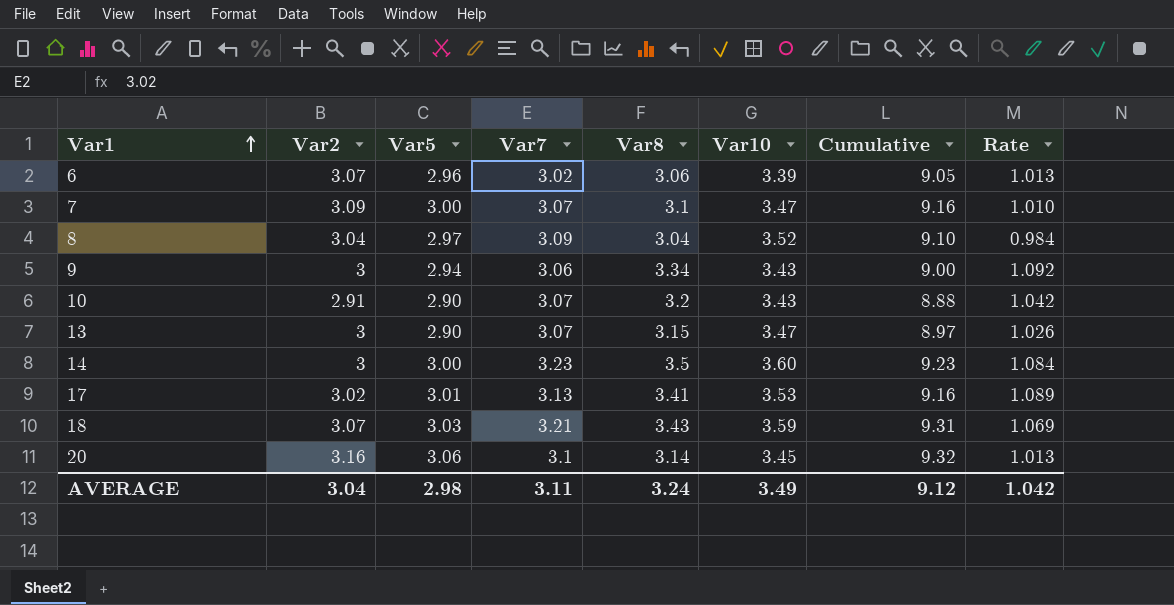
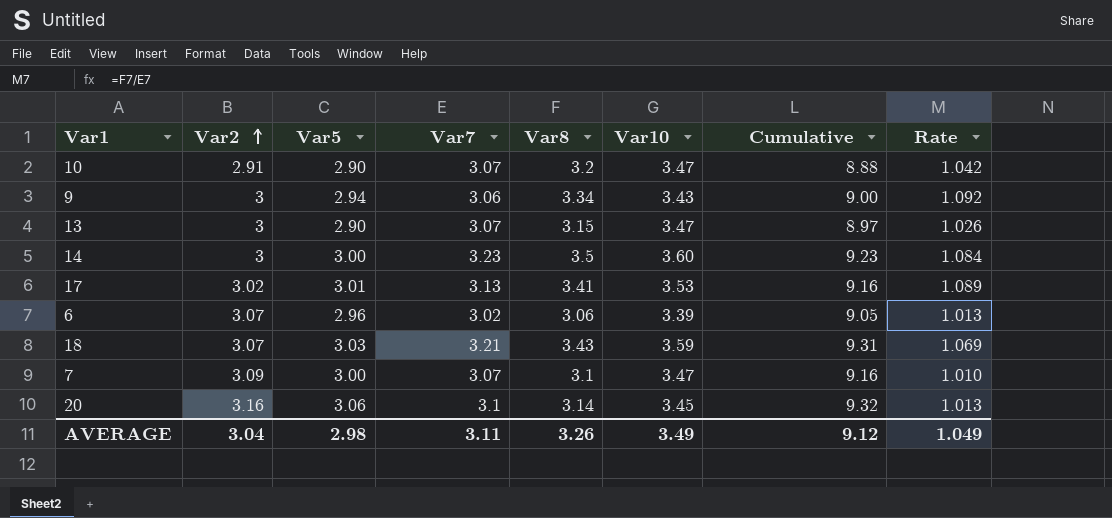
row order: Var1 ascending -> Var2 ascending
row 8: 3.04 | 2.97 | 3.09 | 3.04 | 3.52 | 9.10 | 0.984 -> none
10 | Var10: 3.43 -> 3.47
AVERAGE | Var8: 3.24 -> 3.26
AVERAGE | Rate: 1.042 -> 1.049

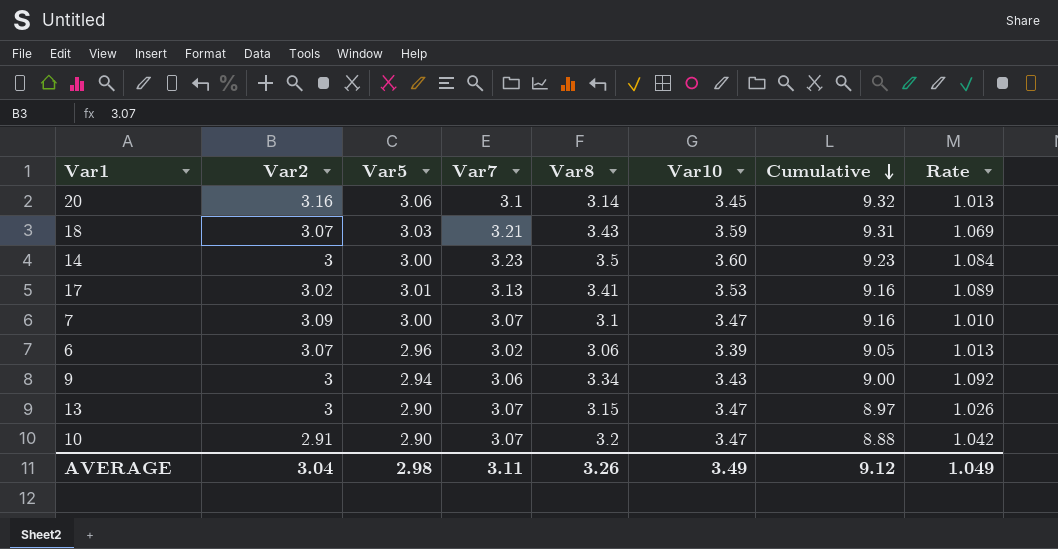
row order: Var2 ascending -> Cumulative descending

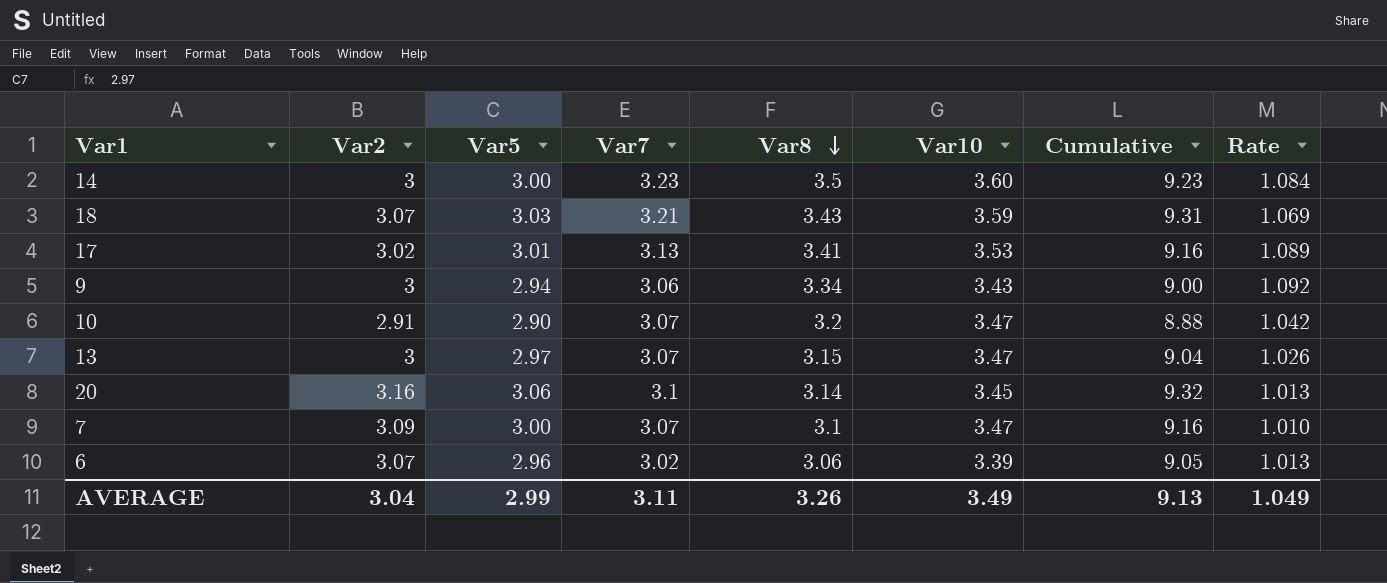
row order: Cumulative descending -> Var8 descending
13 | Var5: 2.90 -> 2.97
13 | Cumulative: 8.97 -> 9.04
AVERAGE | Var5: 2.98 -> 2.99
AVERAGE | Cumulative: 9.12 -> 9.13

